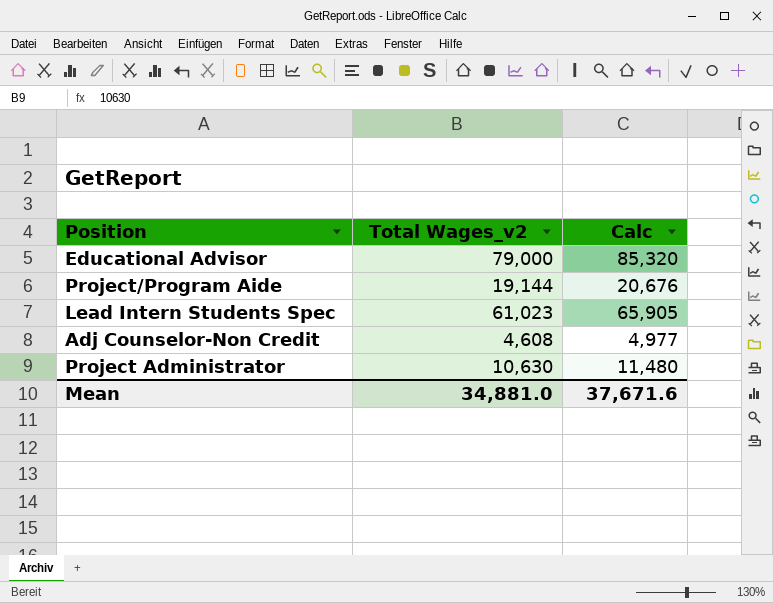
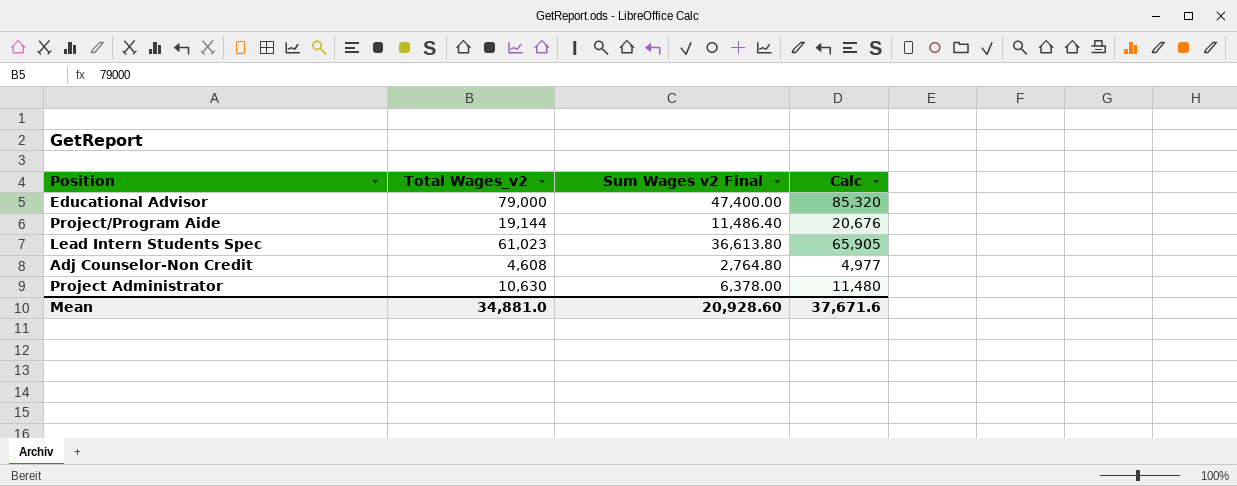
column Sum Wages v2 Final | formula: none -> [Total Wages_v2] * 0.6

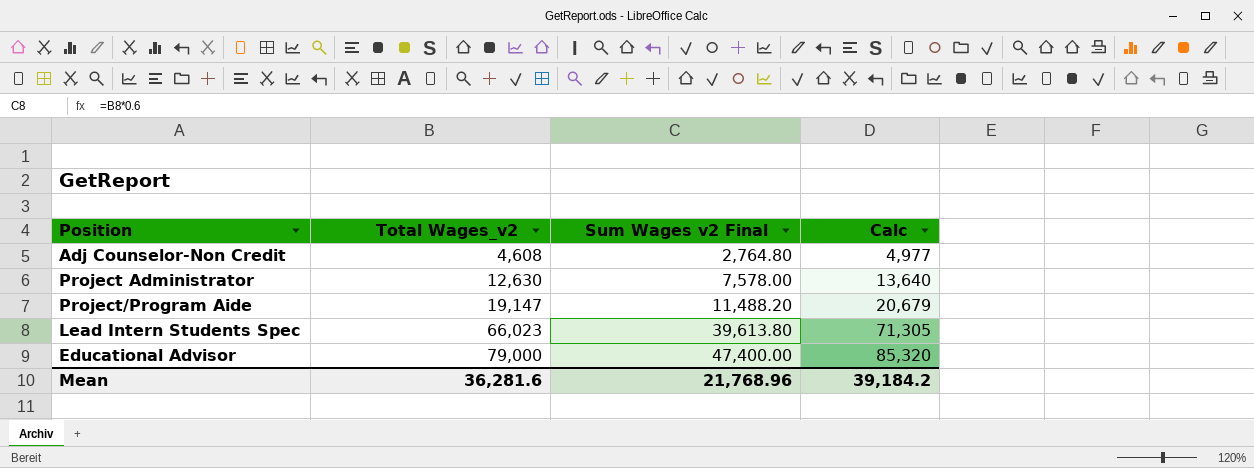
row order: none -> Total Wages_v2 ascending
Project Administrator | Total Wages_v2: 10,630 -> 12,630
Project Administrator | Sum Wages v2 Final: 6,378.00 -> 7,578.00
Project Administrator | Calc: 11,480 -> 13,640
Project/Program Aide | Total Wages_v2: 19,144 -> 19,147
Project/Program Aide | Sum Wages v2 Final: 11,486.40 -> 11,488.20
Project/Program Aide | Calc: 20,676 -> 20,679
Lead Intern Students Spec | Total Wages_v2: 61,023 -> 66,023
Lead Intern Students Spec | Sum Wages v2 Final: 36,613.80 -> 39,613.80
Lead Intern Students Spec | Calc: 65,905 -> 71,305
Mean | Total Wages_v2: 34,881.0 -> 36,281.6
Mean | Sum Wages v2 Final: 20,928.60 -> 21,768.96
Mean | Calc: 37,671.6 -> 39,184.2

